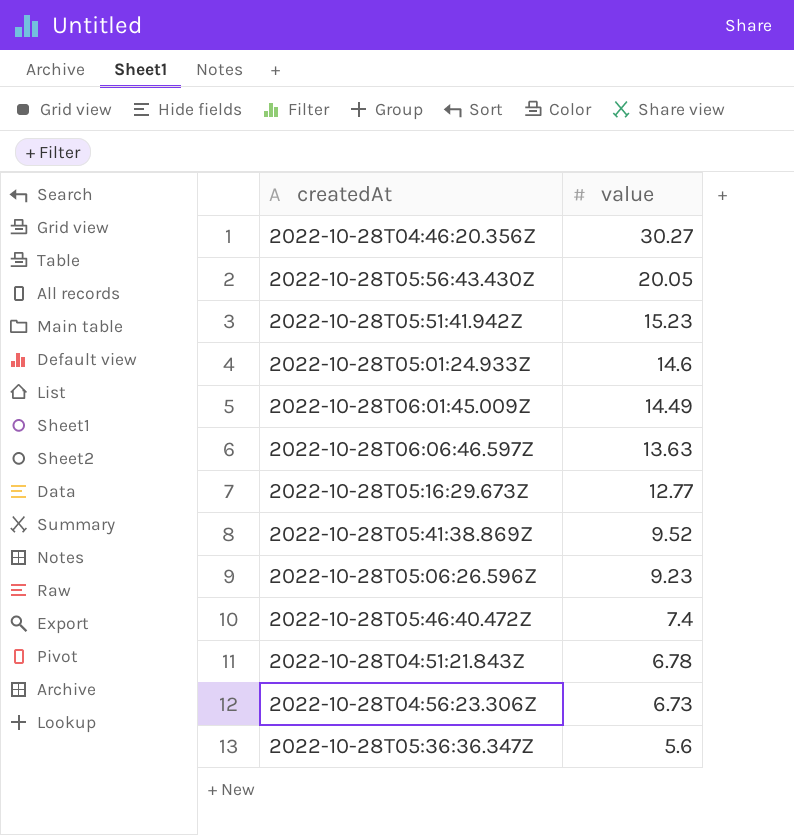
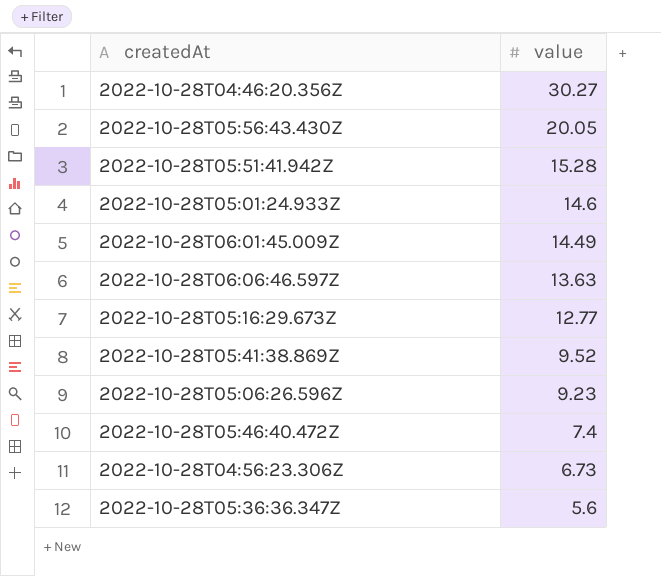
row 2022-10-28T04:51:21.843Z: 6.78 -> none
2022-10-28T05:51:41.942Z | value: 15.23 -> 15.28

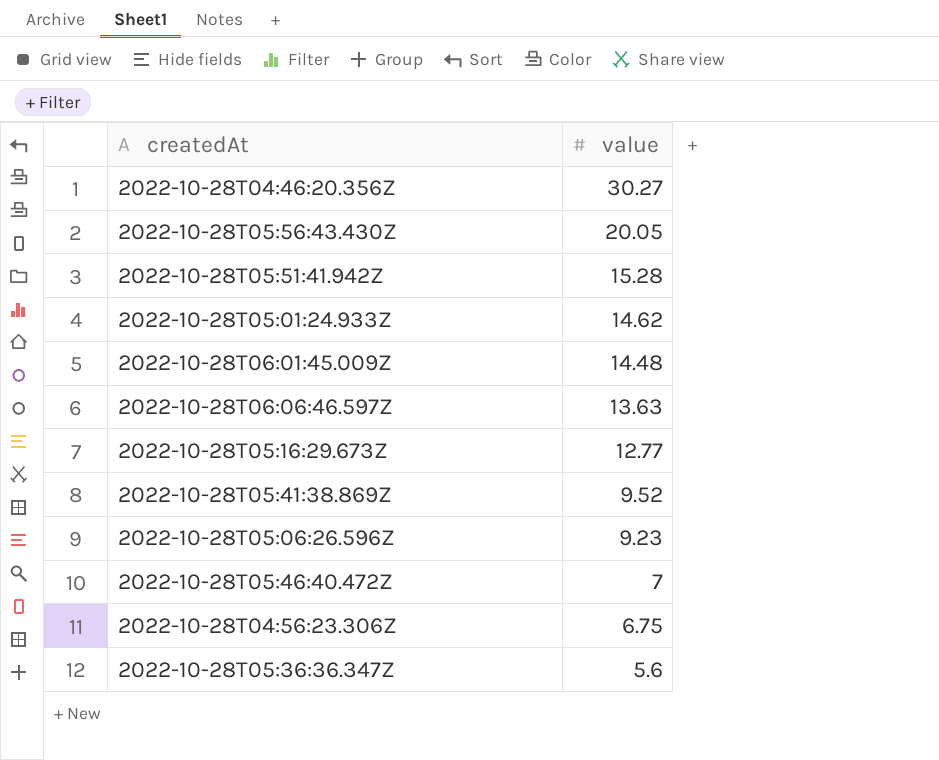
2022-10-28T05:01:24.933Z | value: 14.6 -> 14.62
2022-10-28T06:01:45.009Z | value: 14.49 -> 14.48
2022-10-28T05:46:40.472Z | value: 7.4 -> 7
2022-10-28T04:56:23.306Z | value: 6.73 -> 6.75

